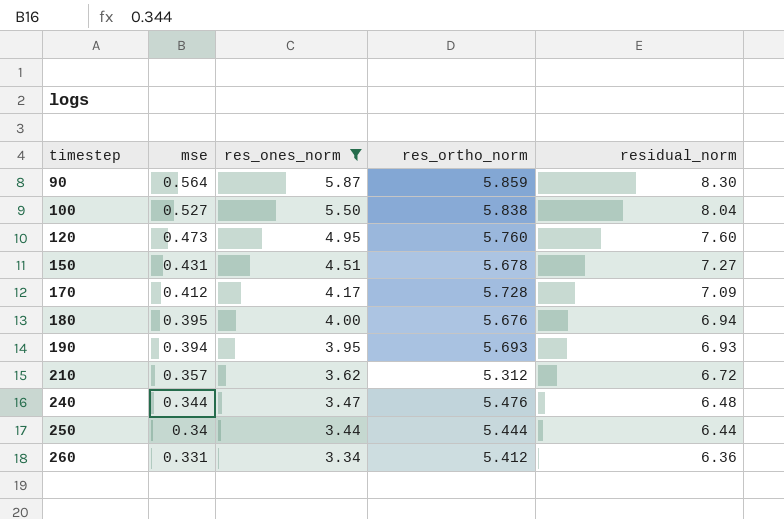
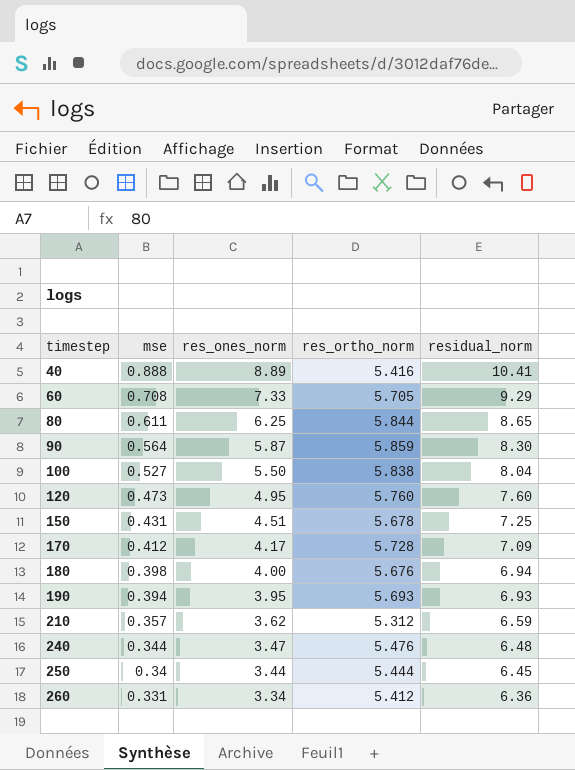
filter: res_ones_norm <= 5.87 -> none
150 | residual_norm: 7.27 -> 7.25
180 | mse: 0.395 -> 0.398
210 | residual_norm: 6.72 -> 6.59
250 | residual_norm: 6.44 -> 6.45

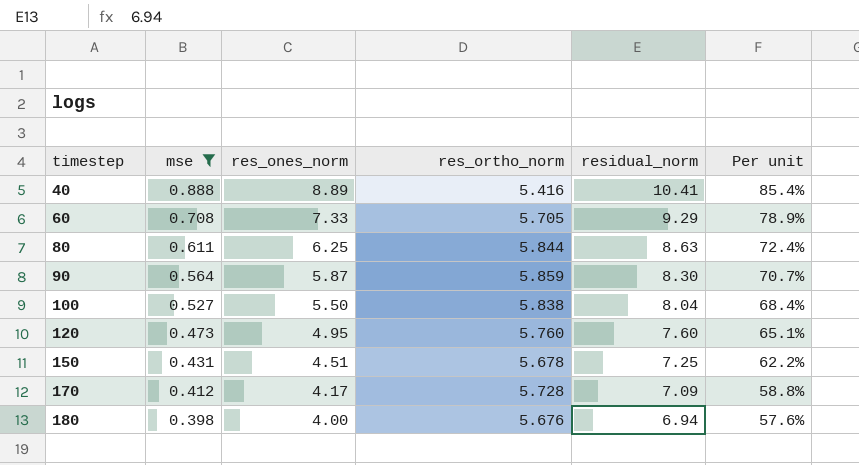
filter: none -> mse >= 0.398
column Per unit | formula: none -> [res_ones_norm] / [residual_norm]
80 | residual_norm: 8.65 -> 8.63

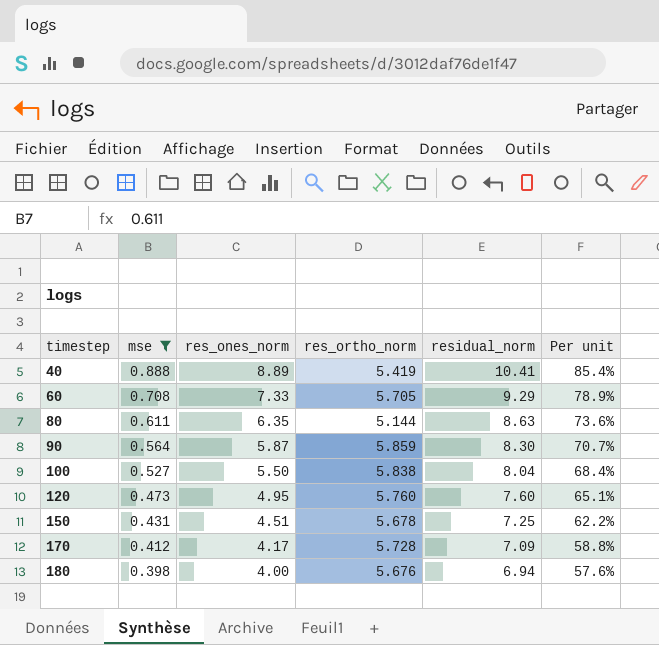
40 | res_ortho_norm: 5.416 -> 5.419
80 | res_ones_norm: 6.25 -> 6.35
80 | res_ortho_norm: 5.844 -> 5.144
80 | Per unit: 72.4% -> 73.6%

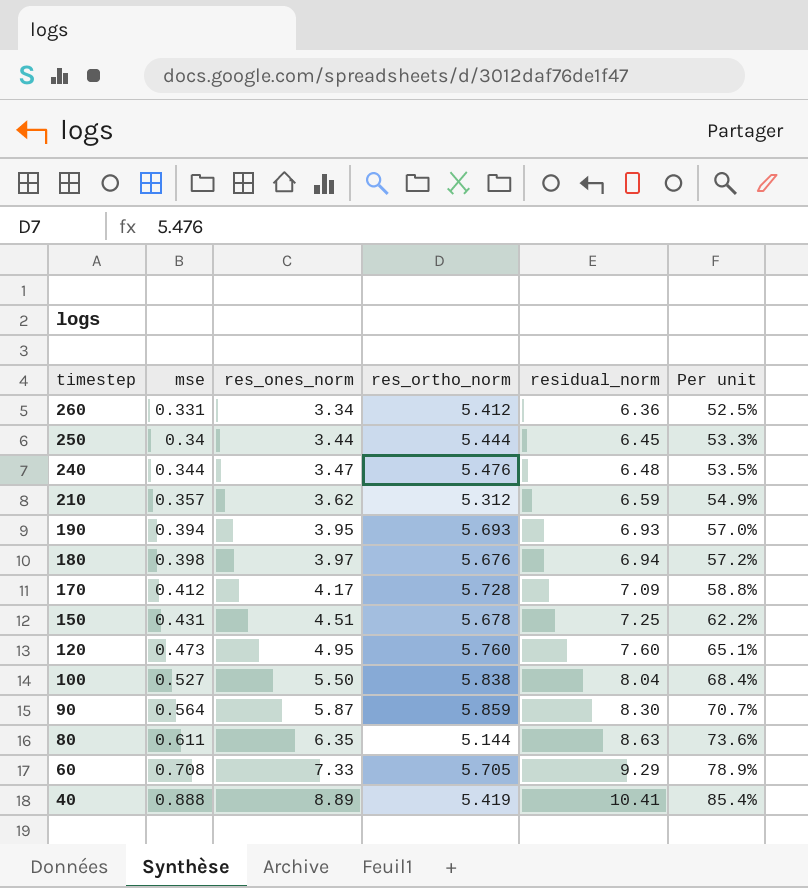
filter: mse >= 0.398 -> none
row order: timestep ascending -> timestep descending
180 | res_ones_norm: 4.00 -> 3.97
180 | Per unit: 57.6% -> 57.2%

